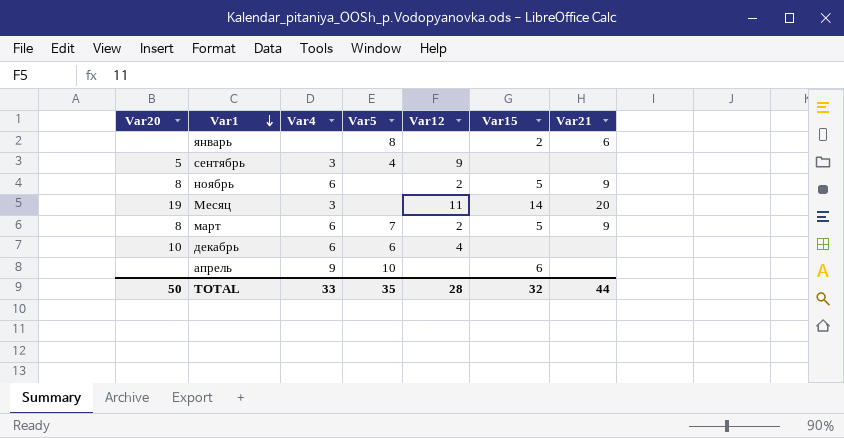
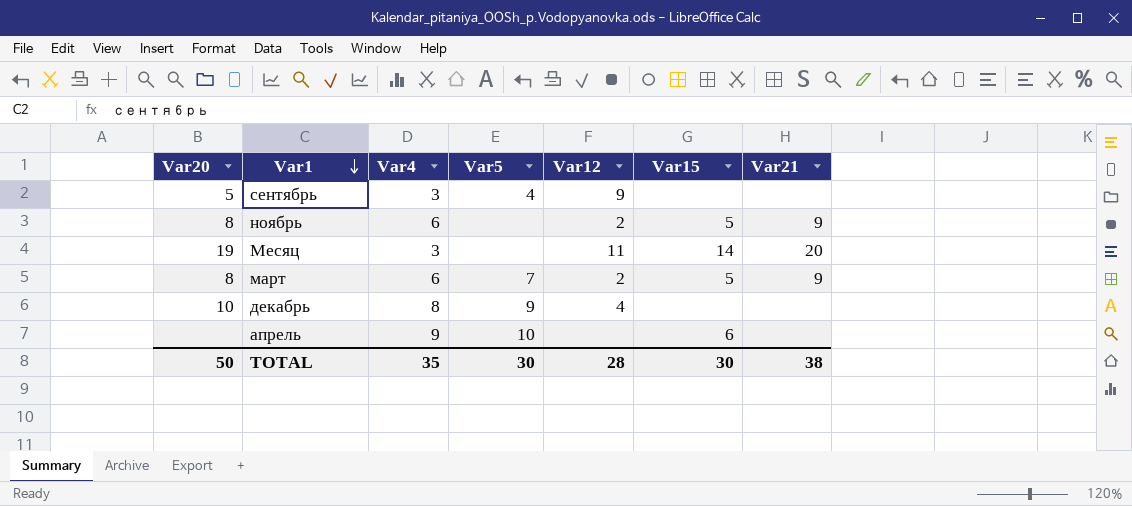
row январь: none | none | 8 | none | 2 | 6 -> none
декабрь | Var4: 6 -> 8
декабрь | Var5: 6 -> 9
TOTAL | Var4: 33 -> 35
TOTAL | Var5: 35 -> 30
TOTAL | Var15: 32 -> 30
TOTAL | Var21: 44 -> 38

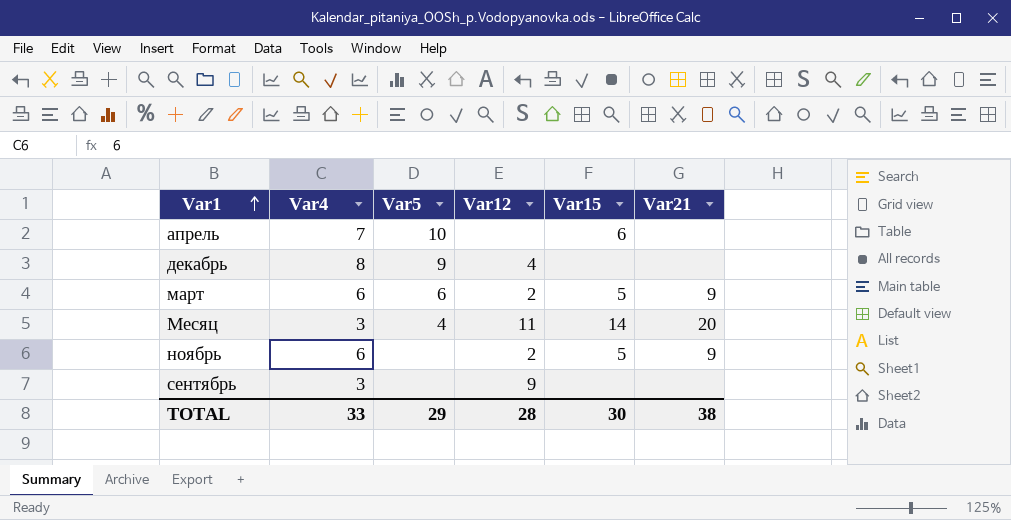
row order: Var1 descending -> Var1 ascending
column Var20 | position: 1 -> none
апрель | Var4: 9 -> 7
март | Var5: 7 -> 6
Месяц | Var5: none -> 4
сентябрь | Var5: 4 -> none
TOTAL | Var4: 35 -> 33
TOTAL | Var5: 30 -> 29

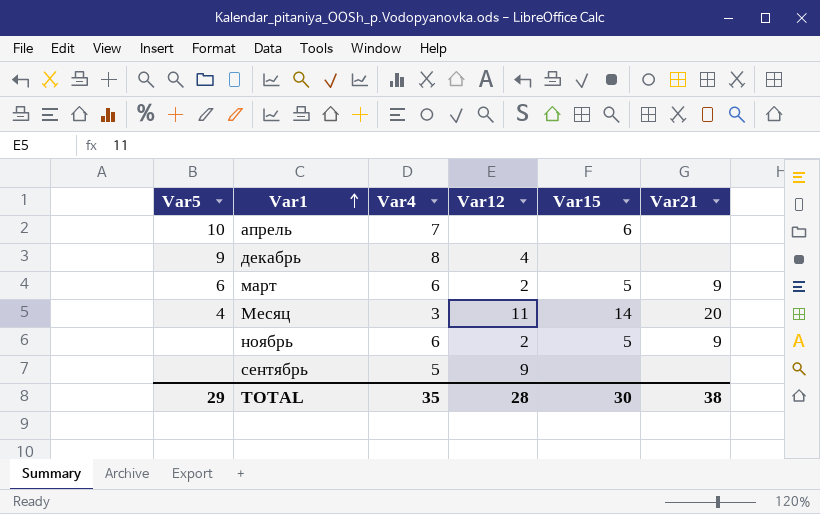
column Var5 | position: 3 -> 1
сентябрь | Var4: 3 -> 5
TOTAL | Var4: 33 -> 35

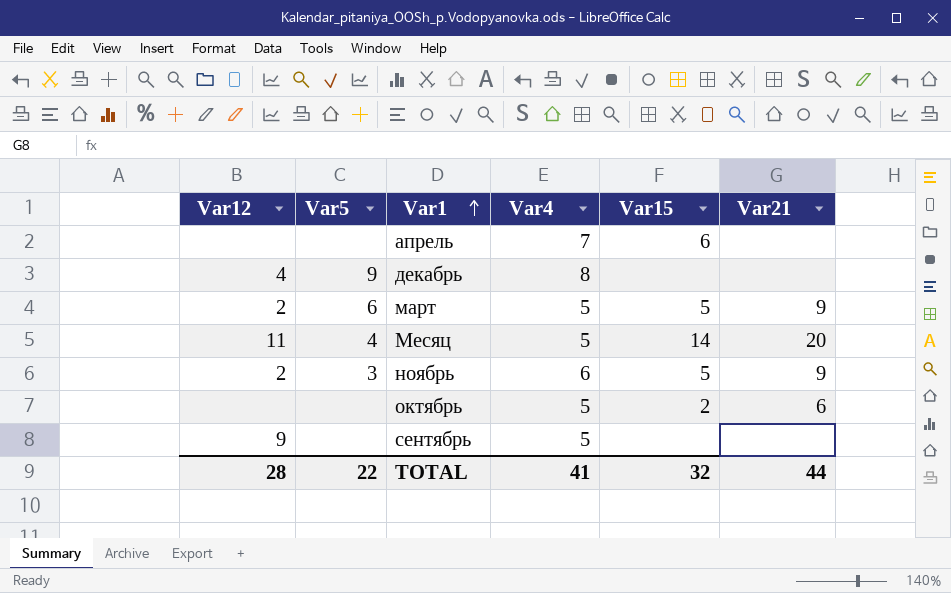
column Var12 | position: 4 -> 1
апрель | Var5: 10 -> none
март | Var4: 6 -> 5
Месяц | Var4: 3 -> 5
ноябрь | Var5: none -> 3
row октябрь: none -> none | none | 5 | 2 | 6
TOTAL | Var5: 29 -> 22
TOTAL | Var4: 35 -> 41
TOTAL | Var15: 30 -> 32
TOTAL | Var21: 38 -> 44

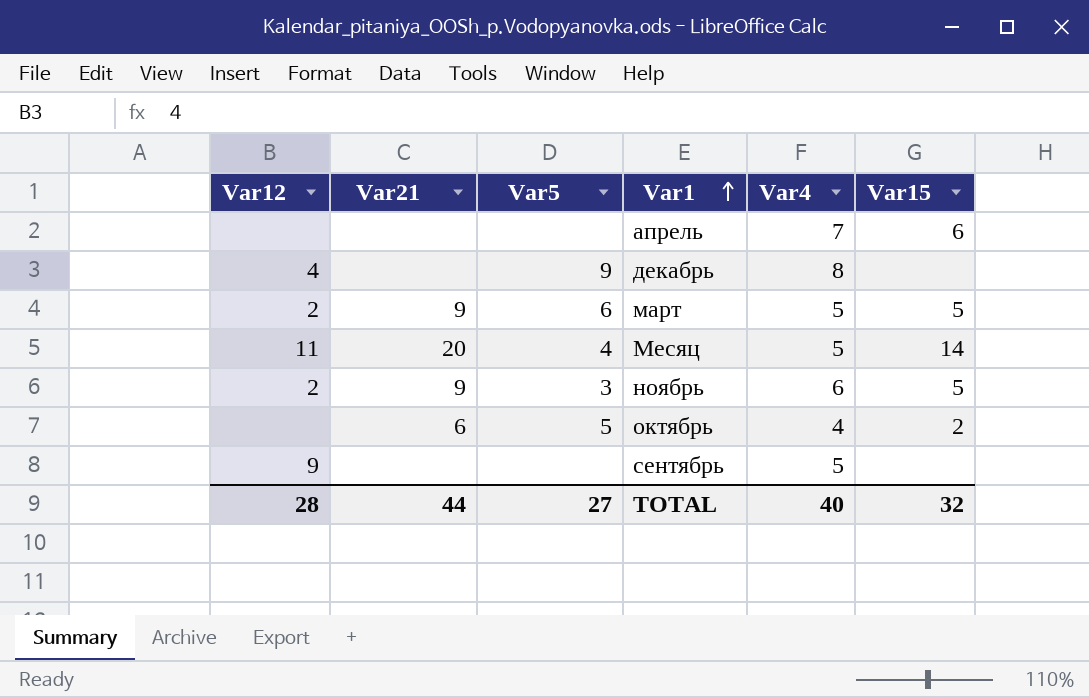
column Var21 | position: 6 -> 2
октябрь | Var5: none -> 5
октябрь | Var4: 5 -> 4
TOTAL | Var5: 22 -> 27
TOTAL | Var4: 41 -> 40

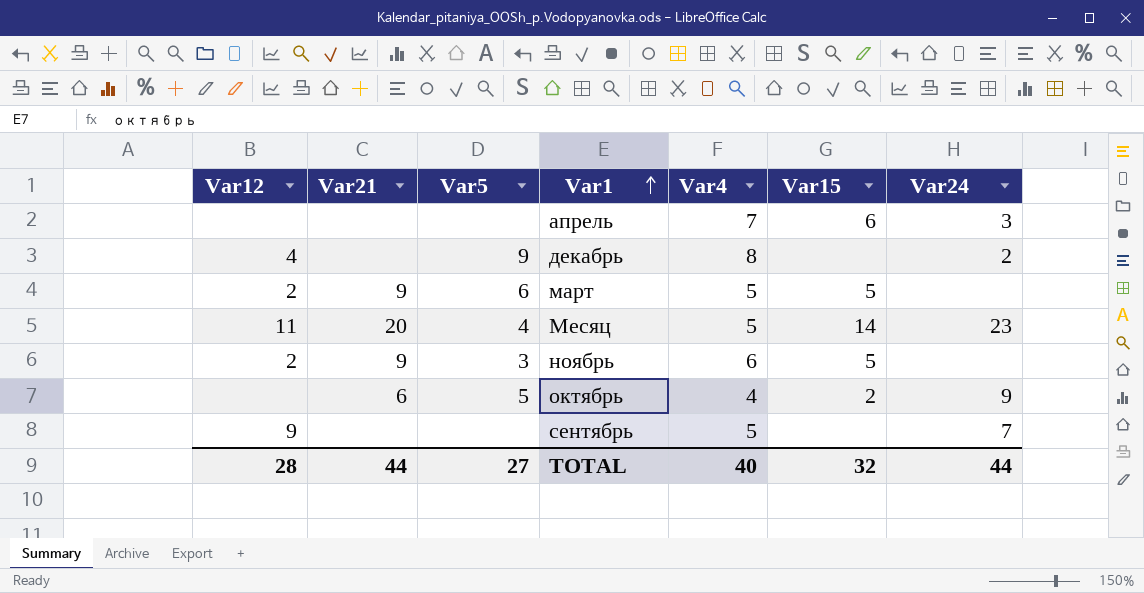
column Var24 | position: none -> 7

